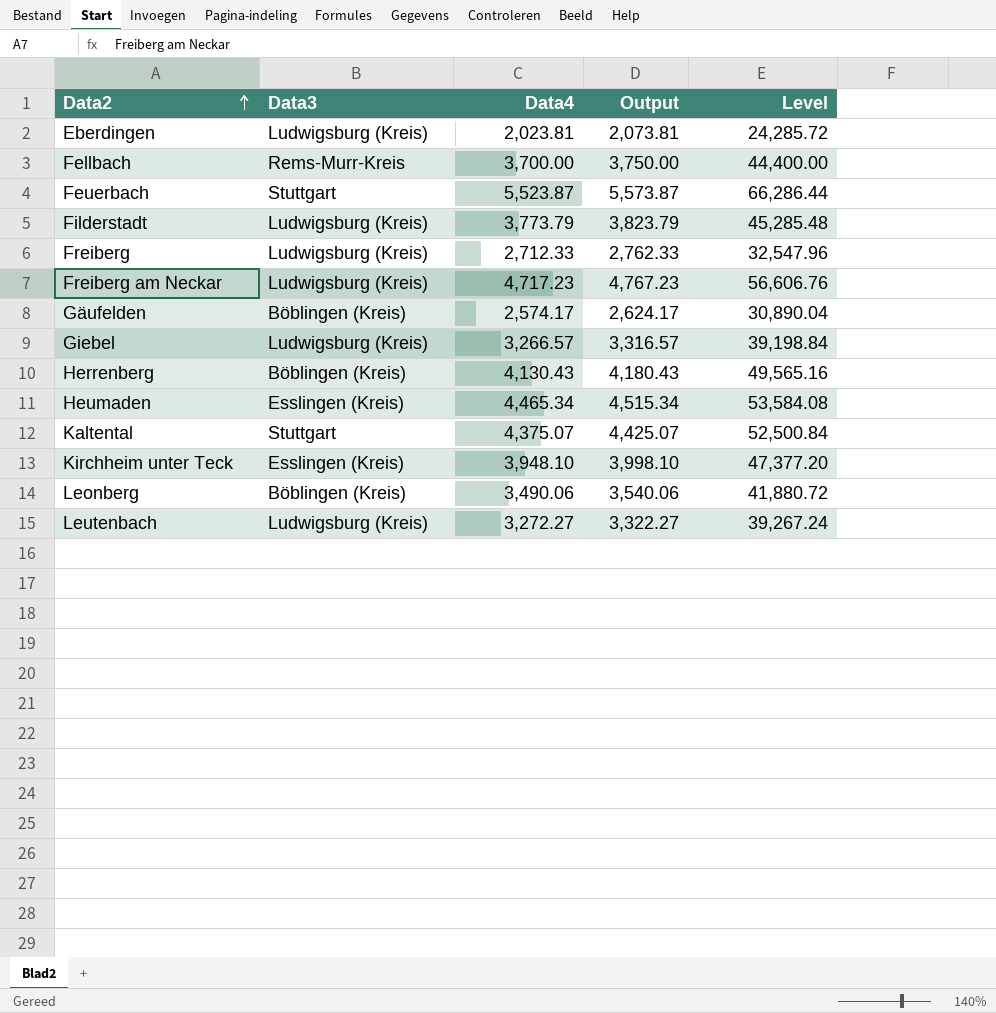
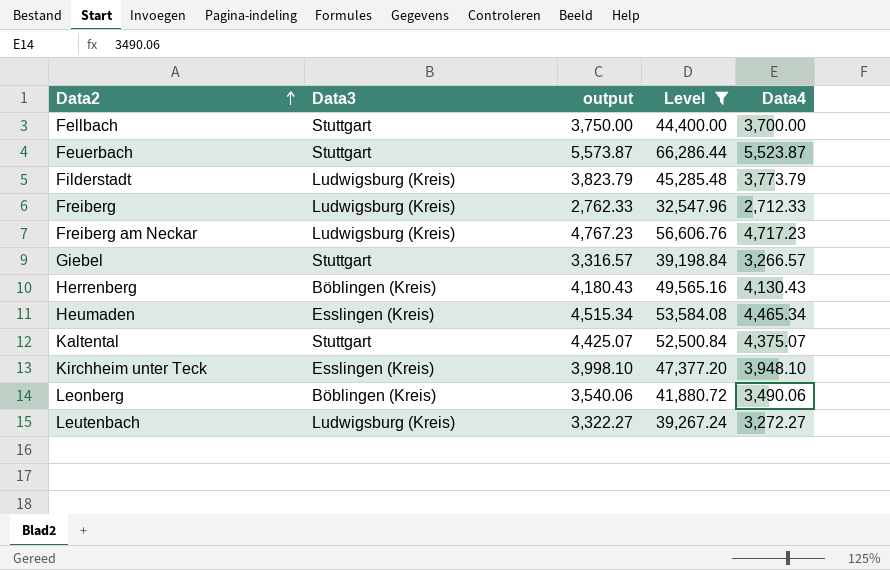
filter: none -> Level >= 32,547.96
column name: Output -> output
column Data4 | position: 3 -> 5
Fellbach | Data3: Rems-Murr-Kreis -> Stuttgart
Giebel | Data3: Ludwigsburg (Kreis) -> Stuttgart

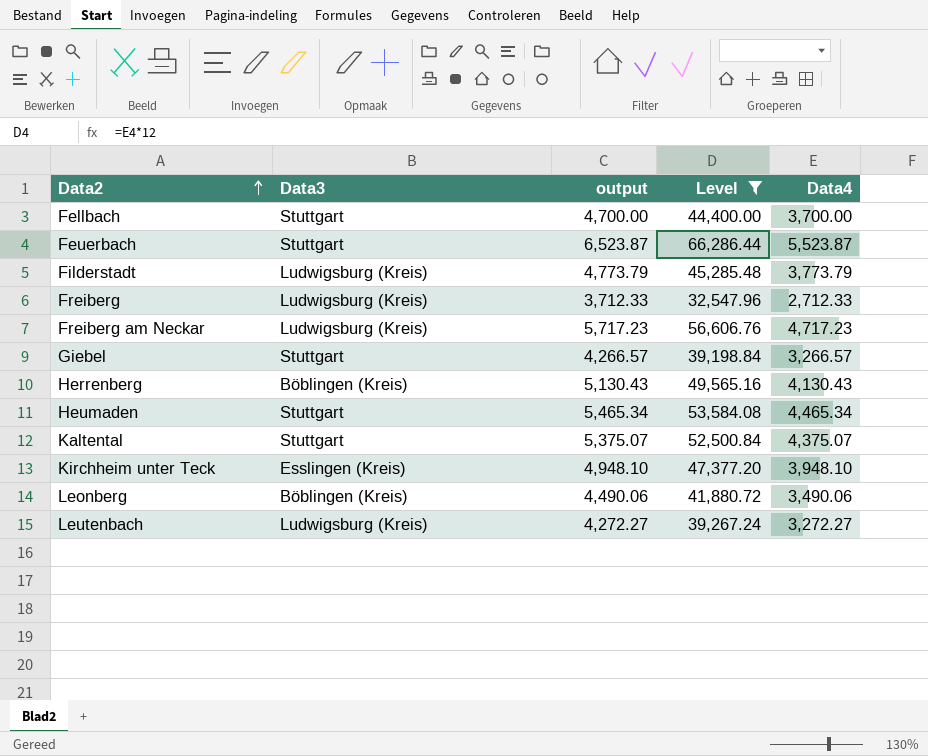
column output | formula: [Data4] + 50 -> [Data4] + 1000
Heumaden | Data3: Esslingen (Kreis) -> Stuttgart

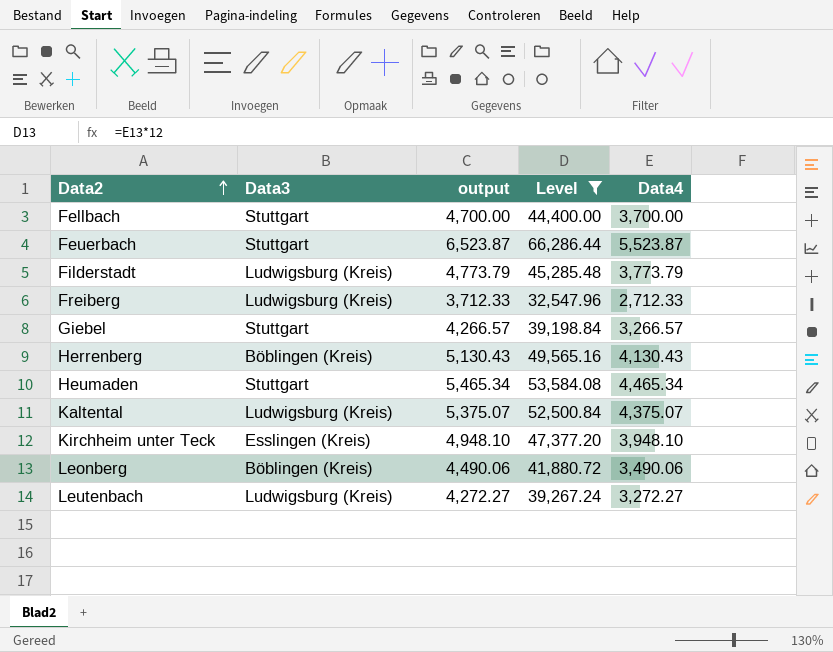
row Freiberg am Neckar: Ludwigsburg (Kreis) | 5,717.23 | 56,606.76 | 4,717.23 -> none
Kaltental | Data3: Stuttgart -> Ludwigsburg (Kreis)

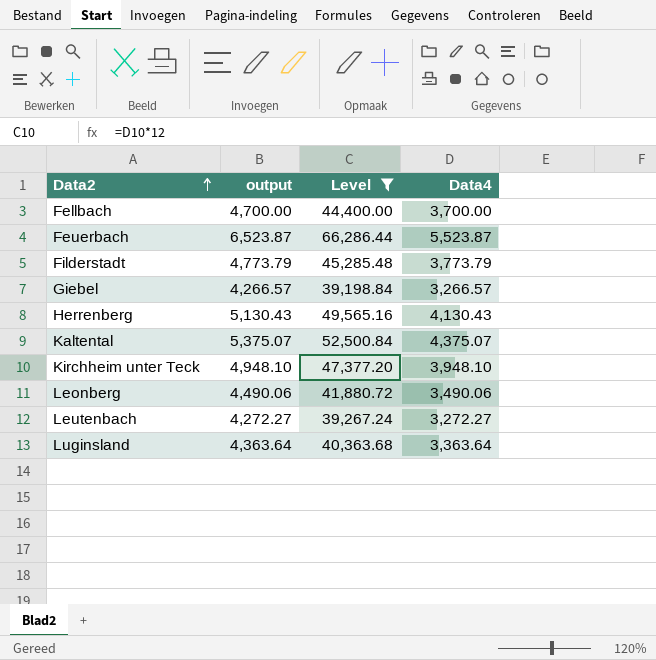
column Data3 | position: 2 -> none
row Freiberg: Ludwigsburg (Kreis) | 3,712.33 | 32,547.96 | 2,712.33 -> none
row Heumaden: Stuttgart | 5,465.34 | 53,584.08 | 4,465.34 -> none
row Luginsland: none -> 4,363.64 | 40,363.68 | 3,363.64

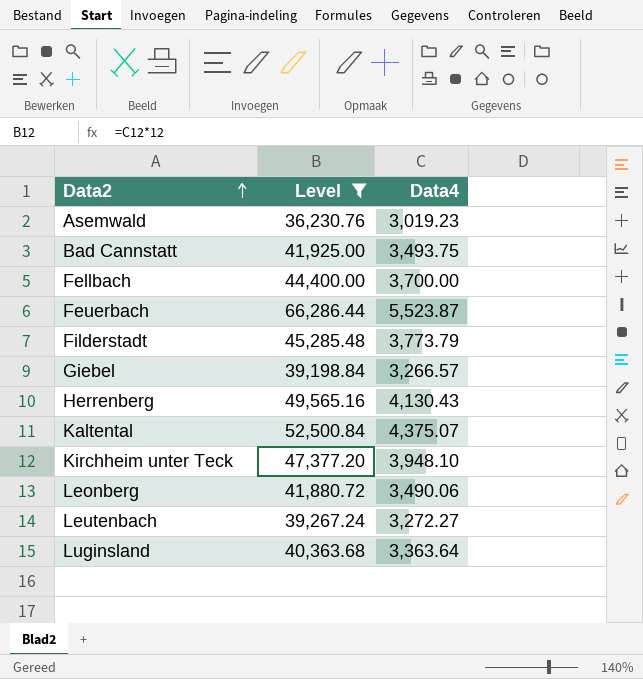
column output | formula: [Data4] + 1000 -> none
row Asemwald: none -> 36,230.76 | 3,019.23
row Bad Cannstatt: none -> 41,925.00 | 3,493.75

